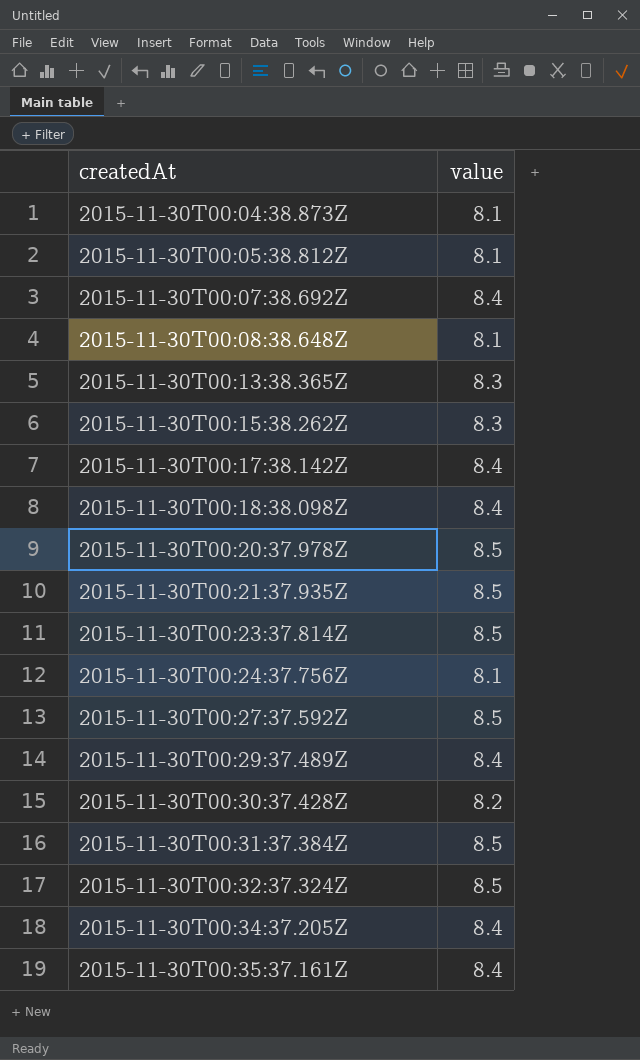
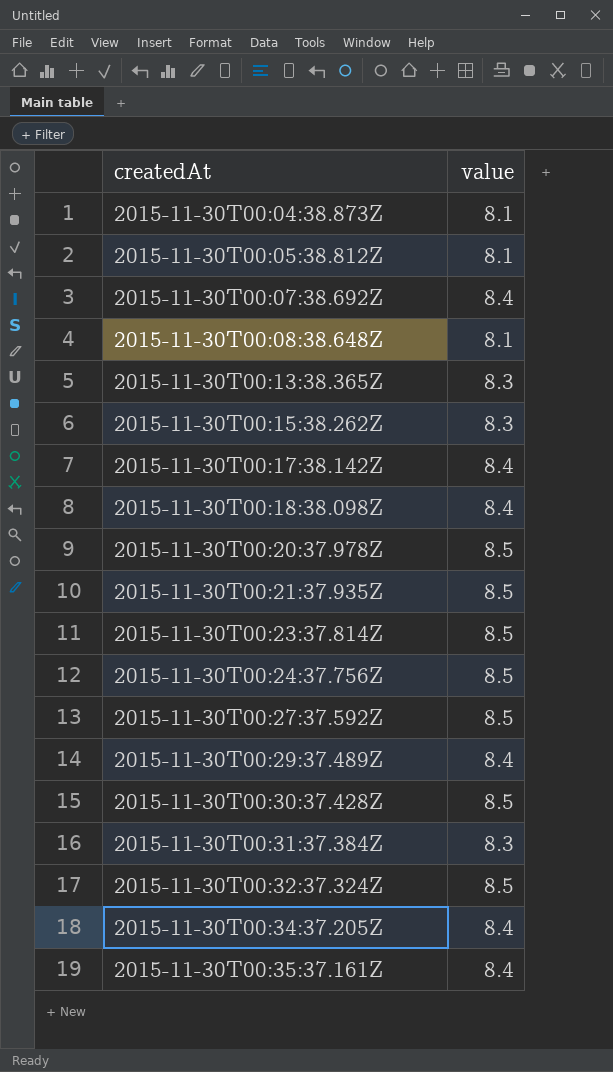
2015-11-30T00:24:37.756Z | value: 8.1 -> 8.5
2015-11-30T00:30:37.428Z | value: 8.2 -> 8.5
2015-11-30T00:31:37.384Z | value: 8.5 -> 8.3

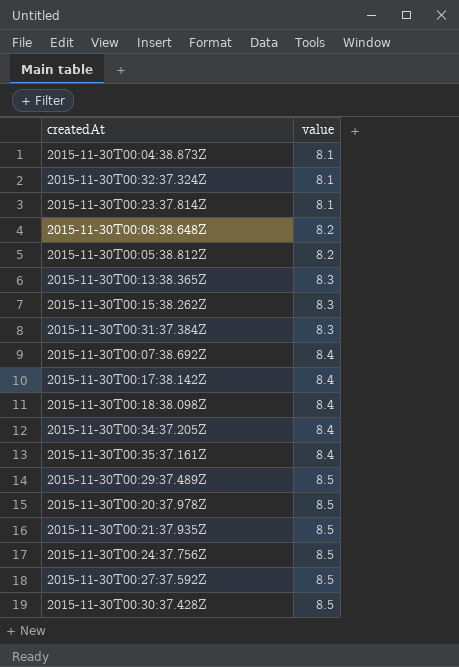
row order: createdAt ascending -> value ascending
2015-11-30T00:32:37.324Z | value: 8.5 -> 8.1
2015-11-30T00:23:37.814Z | value: 8.5 -> 8.1
2015-11-30T00:08:38.648Z | value: 8.1 -> 8.2
2015-11-30T00:05:38.812Z | value: 8.1 -> 8.2
2015-11-30T00:29:37.489Z | value: 8.4 -> 8.5

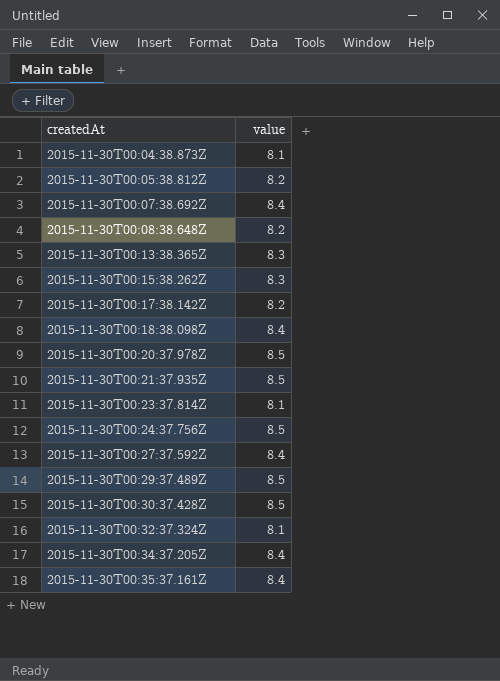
row order: value ascending -> createdAt ascending
row 2015-11-30T00:31:37.384Z: 8.3 -> none
2015-11-30T00:17:38.142Z | value: 8.4 -> 8.2
2015-11-30T00:27:37.592Z | value: 8.5 -> 8.4

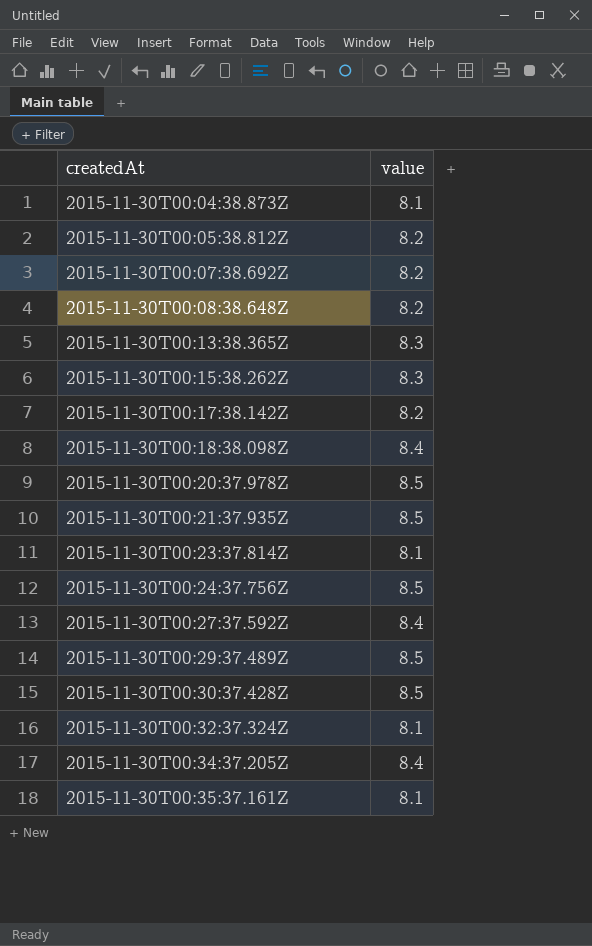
2015-11-30T00:07:38.692Z | value: 8.4 -> 8.2
2015-11-30T00:35:37.161Z | value: 8.4 -> 8.1

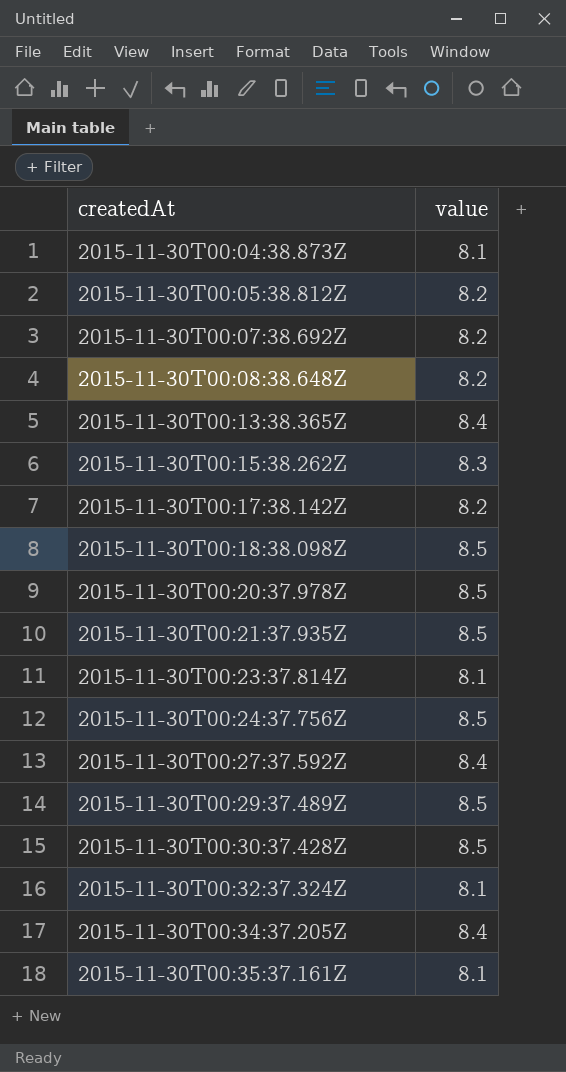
2015-11-30T00:13:38.365Z | value: 8.3 -> 8.4
2015-11-30T00:18:38.098Z | value: 8.4 -> 8.5

